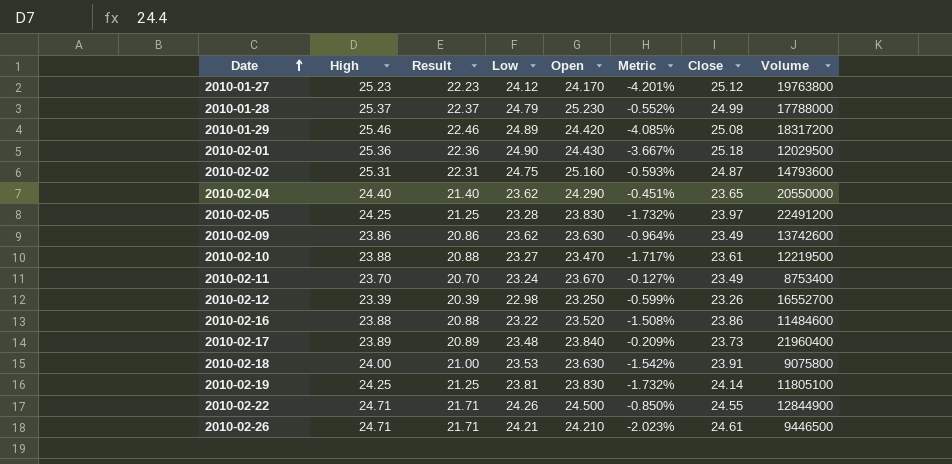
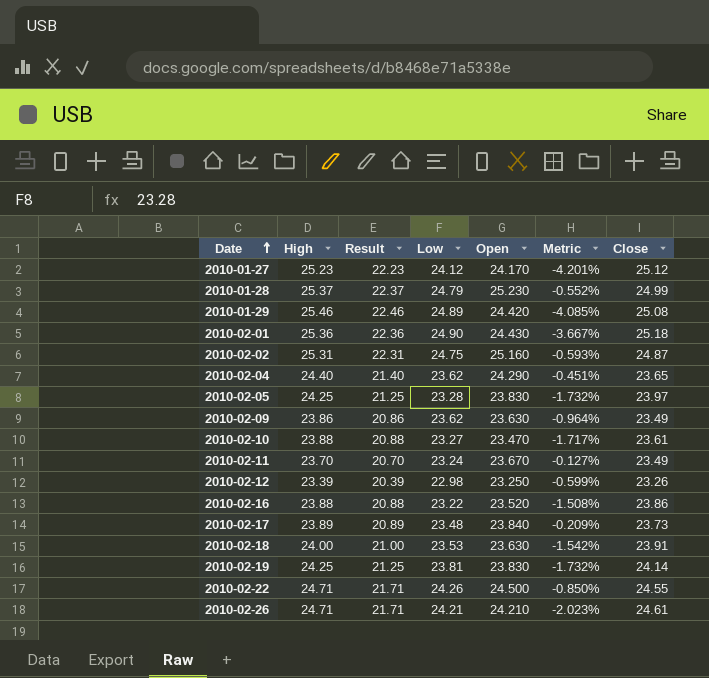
column Volume | position: 8 -> none

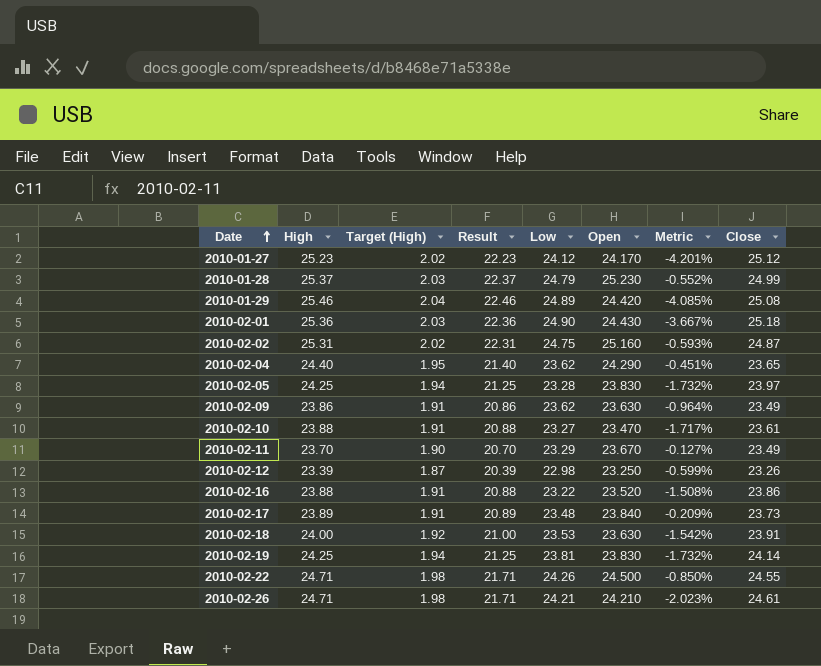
column Target (High) | formula: none -> [High] * 0.08
2010-02-11 | Low: 23.24 -> 23.29

